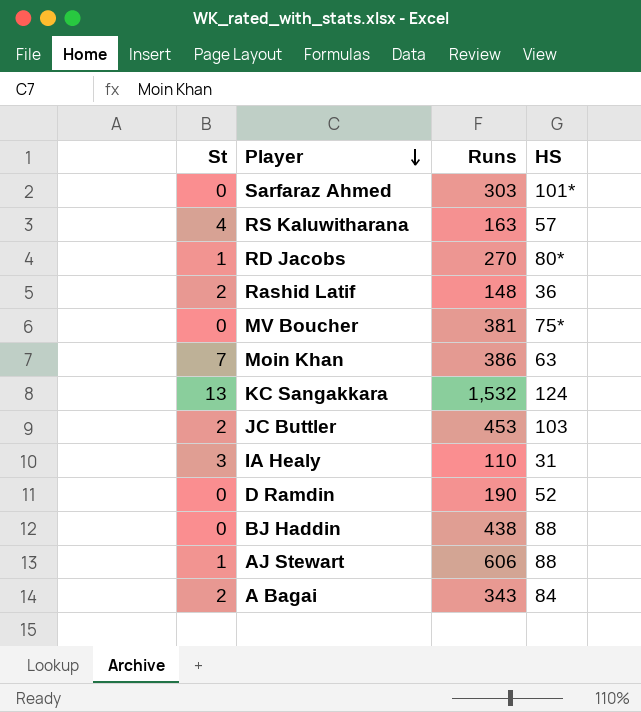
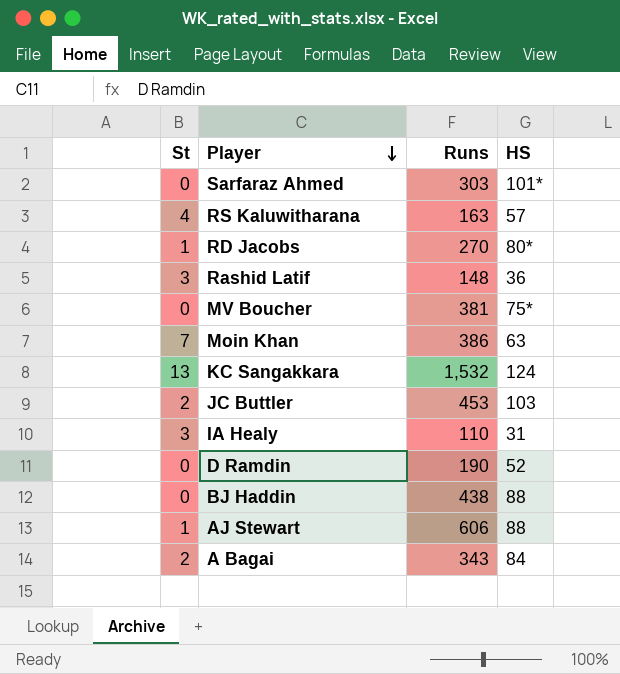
Rashid Latif | St: 2 -> 3

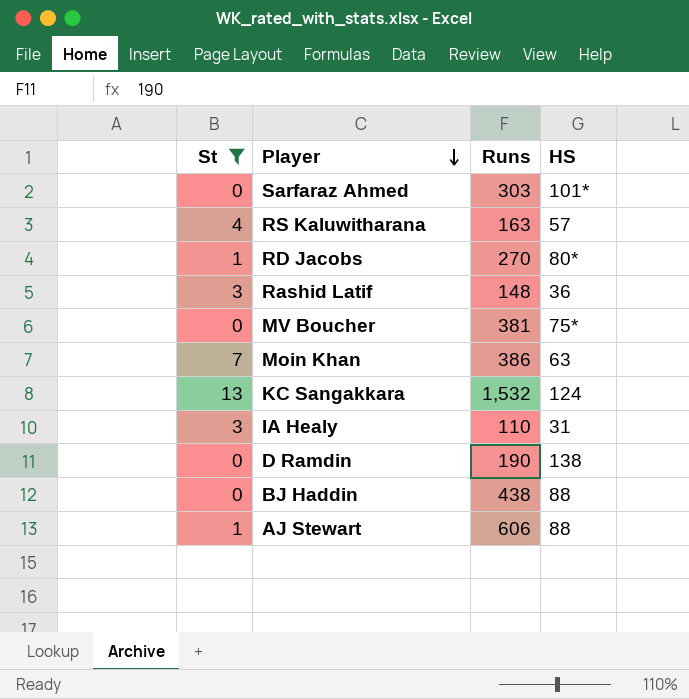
filter: none -> St != 2
D Ramdin | HS: 52 -> 138

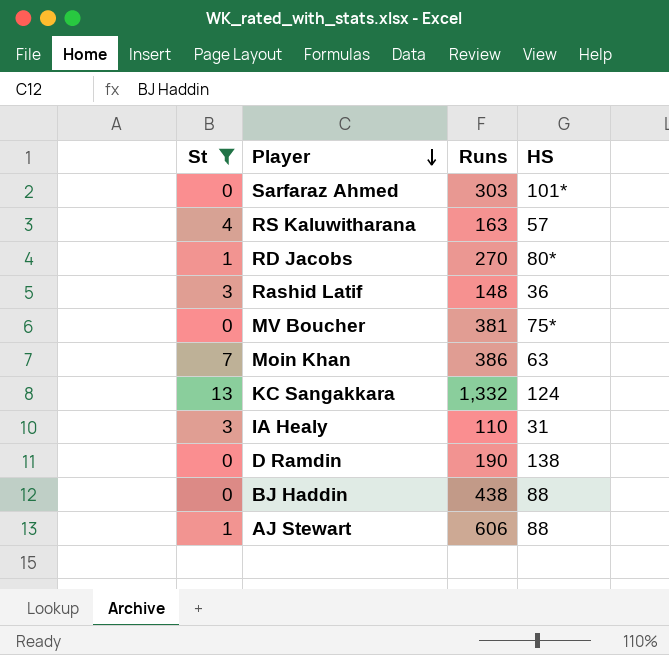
KC Sangakkara | Runs: 1,532 -> 1,332

